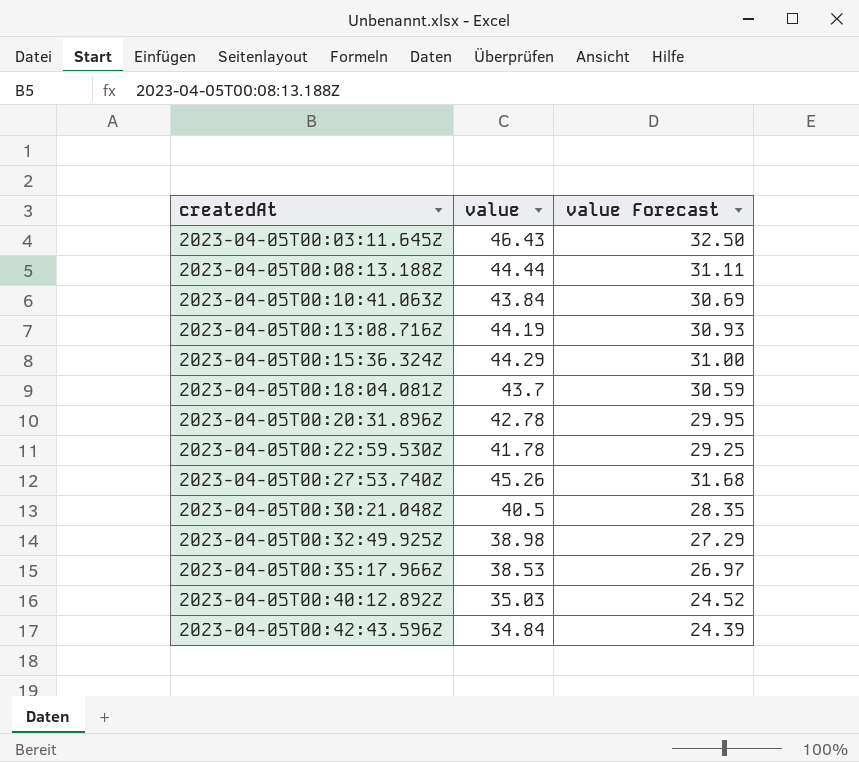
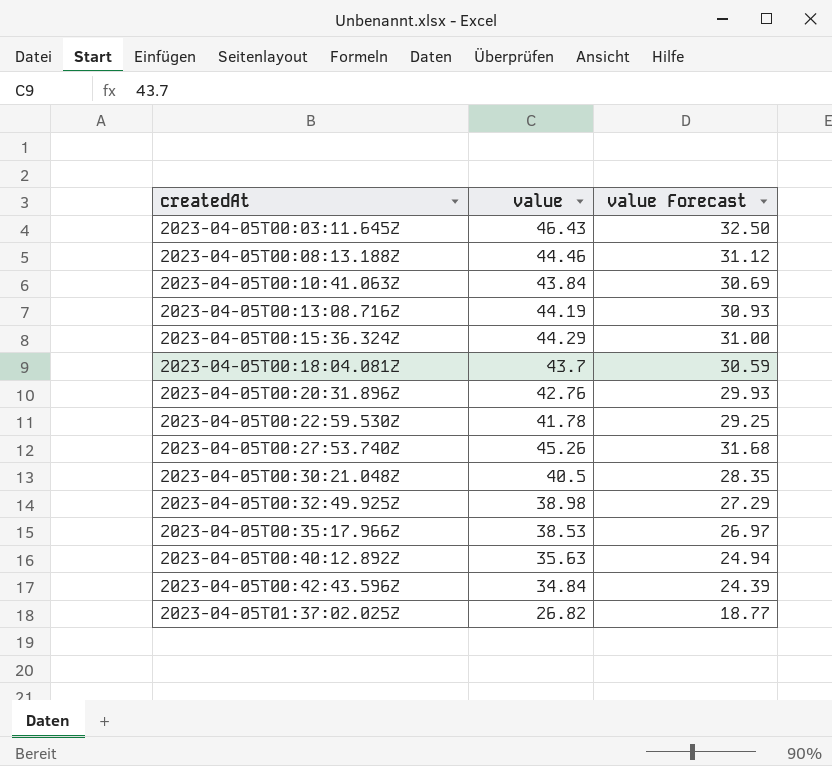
2023-04-05T00:08:13.188Z | value: 44.44 -> 44.46
2023-04-05T00:08:13.188Z | value Forecast: 31.11 -> 31.12
2023-04-05T00:20:31.896Z | value: 42.78 -> 42.76
2023-04-05T00:20:31.896Z | value Forecast: 29.95 -> 29.93
2023-04-05T00:40:12.892Z | value: 35.03 -> 35.63
2023-04-05T00:40:12.892Z | value Forecast: 24.52 -> 24.94
row 2023-04-05T01:37:02.025Z: none -> 26.82 | 18.77

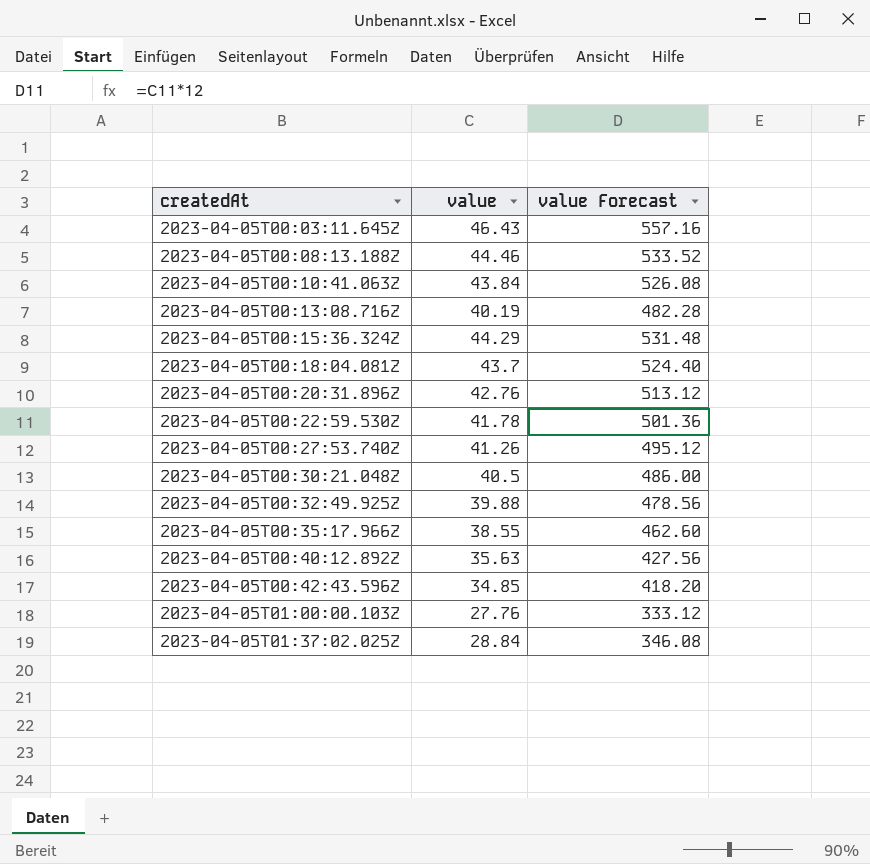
column value Forecast | formula: [value] * 0.7 -> [value] * 12
2023-04-05T00:13:08.716Z | value: 44.19 -> 40.19
2023-04-05T00:27:53.740Z | value: 45.26 -> 41.26
2023-04-05T00:32:49.925Z | value: 38.98 -> 39.88
2023-04-05T00:35:17.966Z | value: 38.53 -> 38.55
2023-04-05T00:42:43.596Z | value: 34.84 -> 34.85
row 2023-04-05T01:00:00.103Z: none -> 27.76 | 333.12
2023-04-05T01:37:02.025Z | value: 26.82 -> 28.84

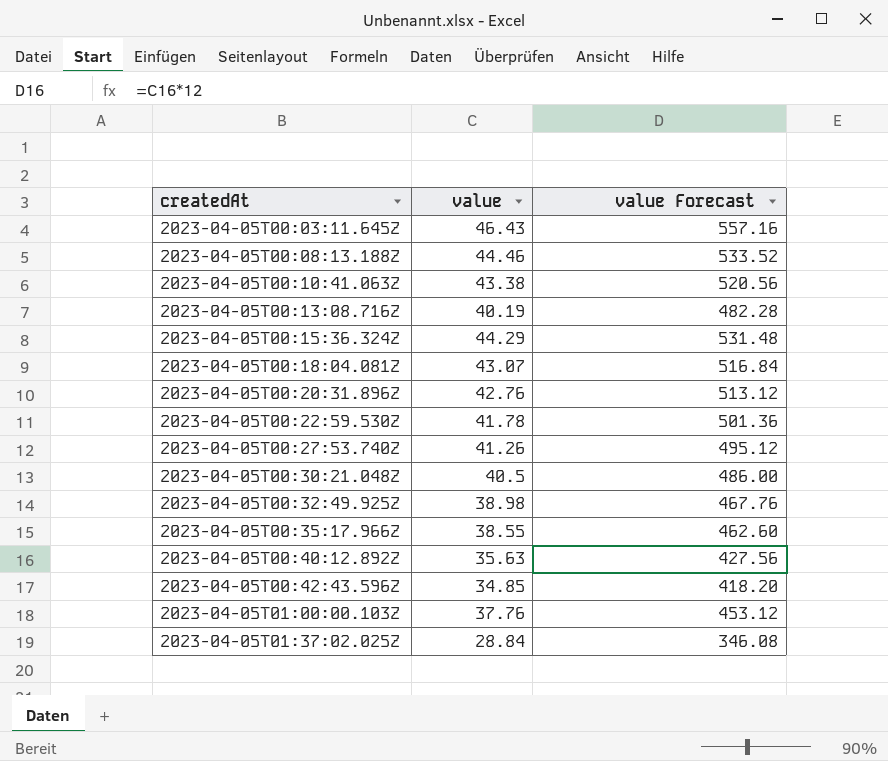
2023-04-05T00:10:41.063Z | value: 43.84 -> 43.38
2023-04-05T00:10:41.063Z | value Forecast: 526.08 -> 520.56
2023-04-05T00:18:04.081Z | value: 43.7 -> 43.07
2023-04-05T00:18:04.081Z | value Forecast: 524.40 -> 516.84
2023-04-05T00:32:49.925Z | value: 39.88 -> 38.98
2023-04-05T00:32:49.925Z | value Forecast: 478.56 -> 467.76
2023-04-05T01:00:00.103Z | value: 27.76 -> 37.76
2023-04-05T01:00:00.103Z | value Forecast: 333.12 -> 453.12

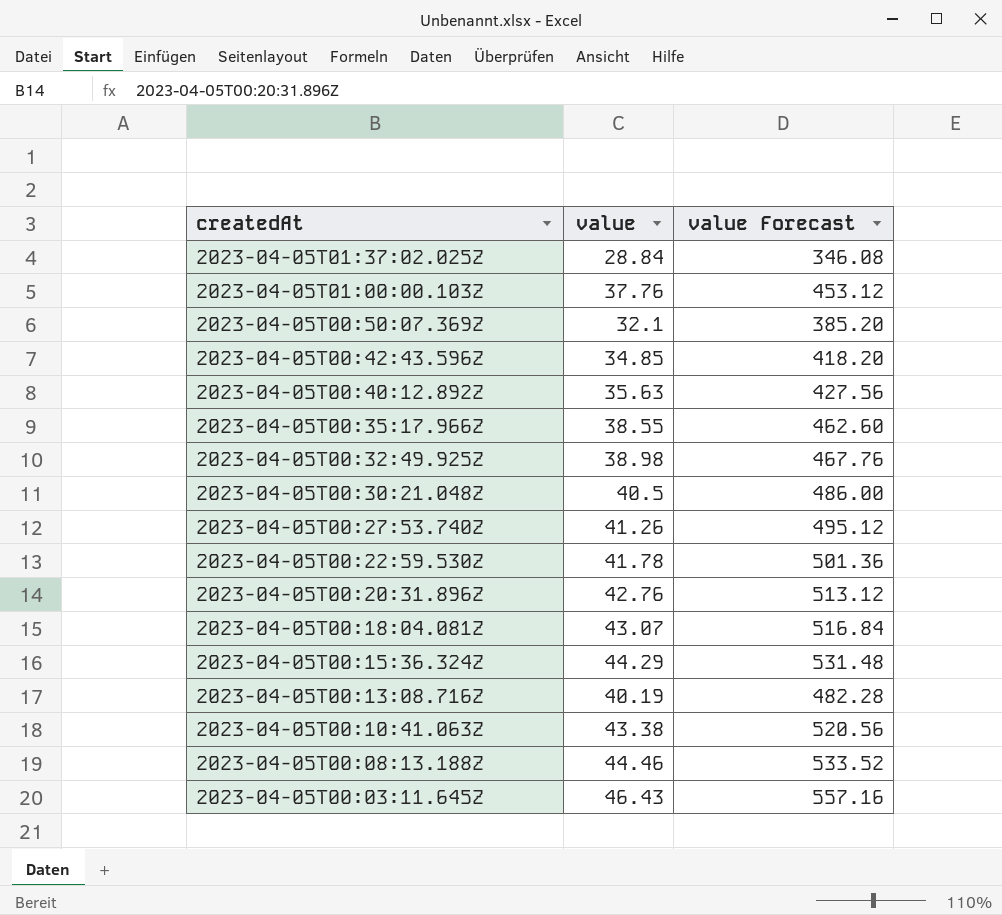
row order: createdAt ascending -> createdAt descending
row 2023-04-05T00:50:07.369Z: none -> 32.1 | 385.20

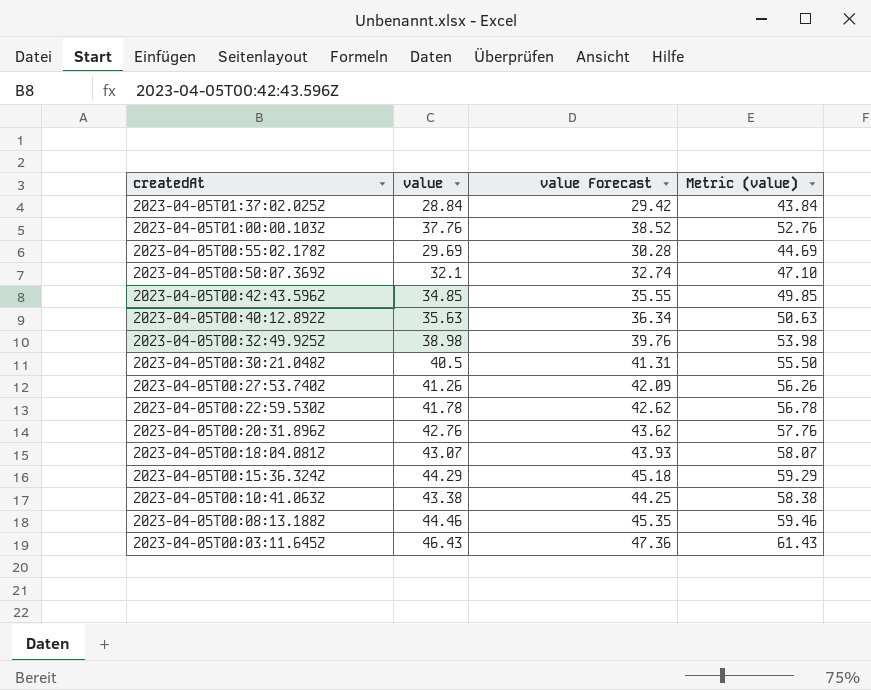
column value Forecast | formula: [value] * 12 -> [value] * 1.02
column Metric (value) | formula: none -> [value] + 15
row 2023-04-05T00:35:17.966Z: 38.55 | 462.60 -> none
row 2023-04-05T00:13:08.716Z: 40.19 | 482.28 -> none
row 2023-04-05T00:55:02.178Z: none -> 29.69 | 30.28 | 44.69

